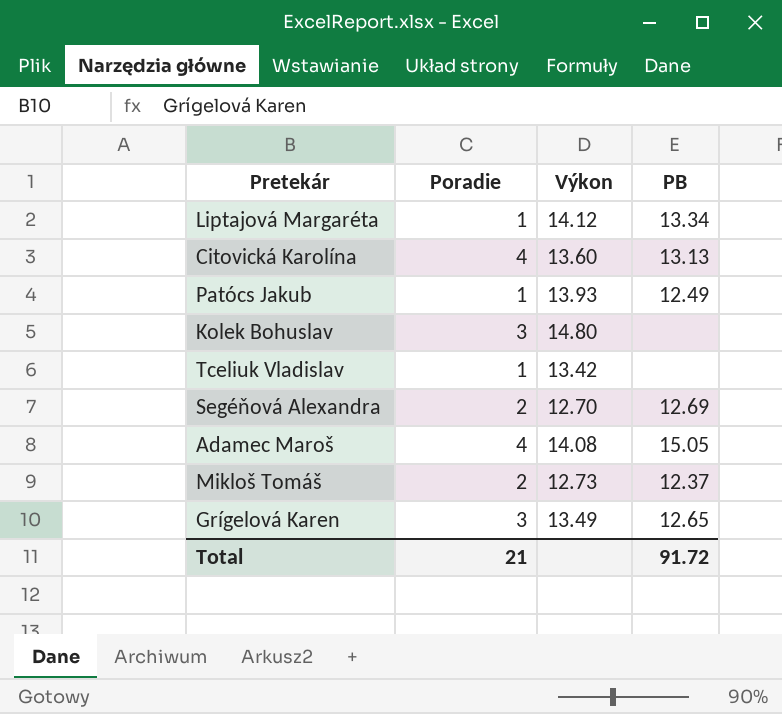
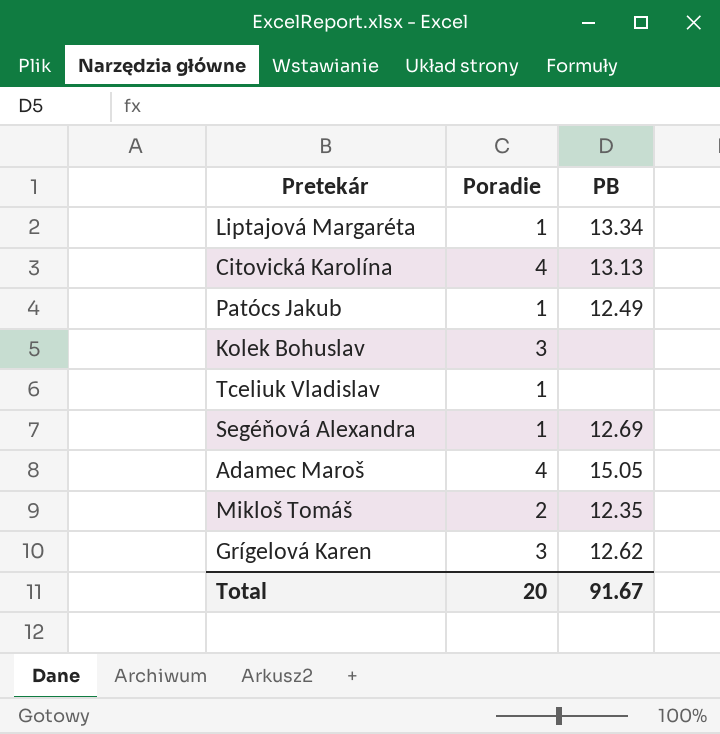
column Výkon | position: 3 -> none
Segéňová Alexandra | Poradie: 2 -> 1
Mikloš Tomáš | PB: 12.37 -> 12.35
Grígelová Karen | PB: 12.65 -> 12.62
Total | Poradie: 21 -> 20
Total | PB: 91.72 -> 91.67

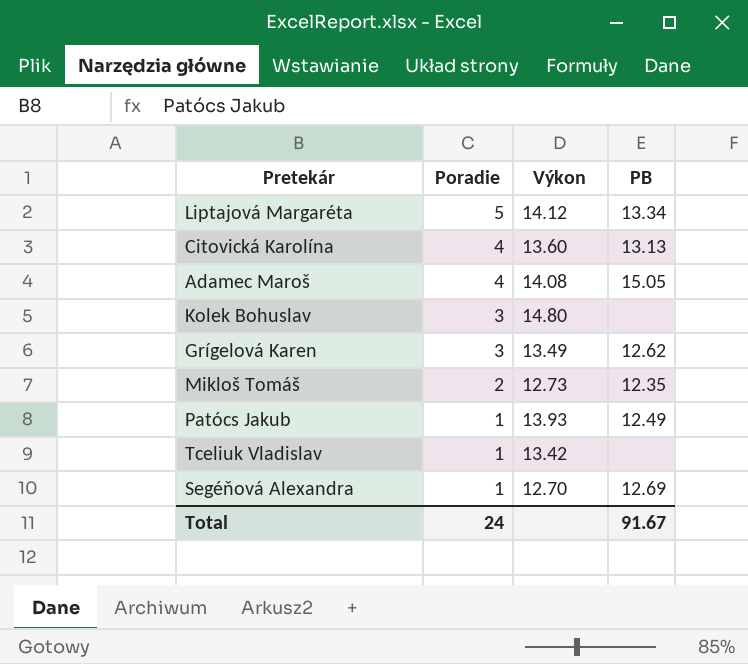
row order: none -> Poradie descending
column Výkon | position: none -> 3
Liptajová Margaréta | Poradie: 1 -> 5
Total | Poradie: 20 -> 24

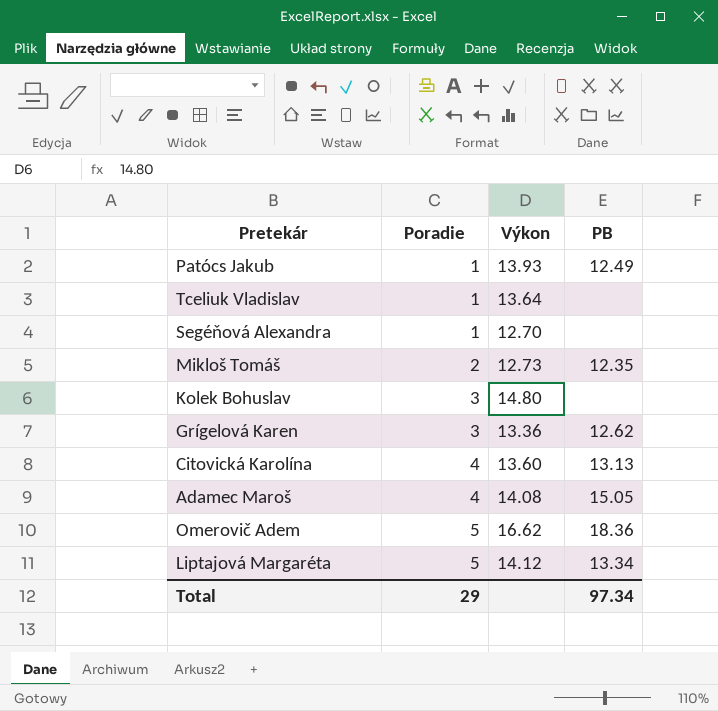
row order: Poradie descending -> Poradie ascending
Tceliuk Vladislav | Výkon: 13.42 -> 13.64
Segéňová Alexandra | PB: 12.69 -> none
Grígelová Karen | Výkon: 13.49 -> 13.36
row Omerovič Adem: none -> 5 | 16.62 | 18.36
Total | Poradie: 24 -> 29
Total | PB: 91.67 -> 97.34

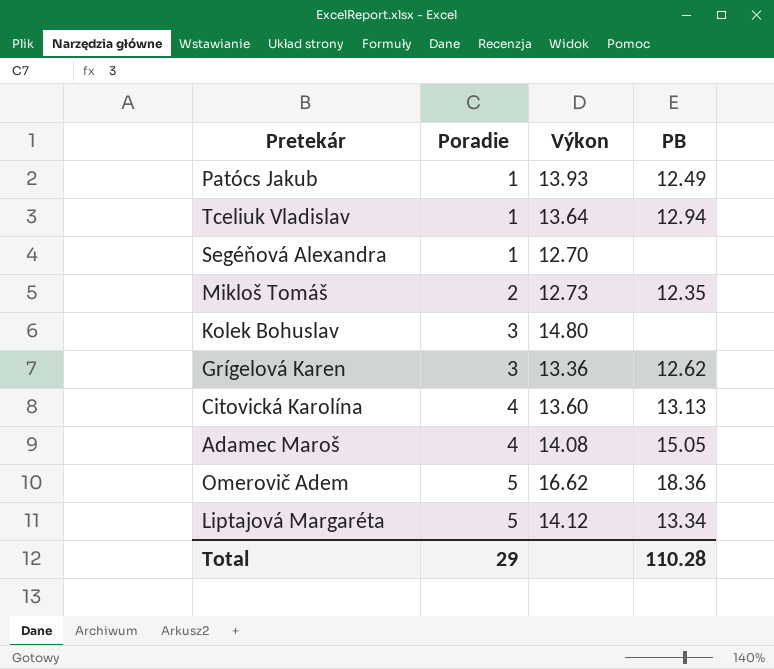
Tceliuk Vladislav | PB: none -> 12.94
Total | PB: 97.34 -> 110.28

